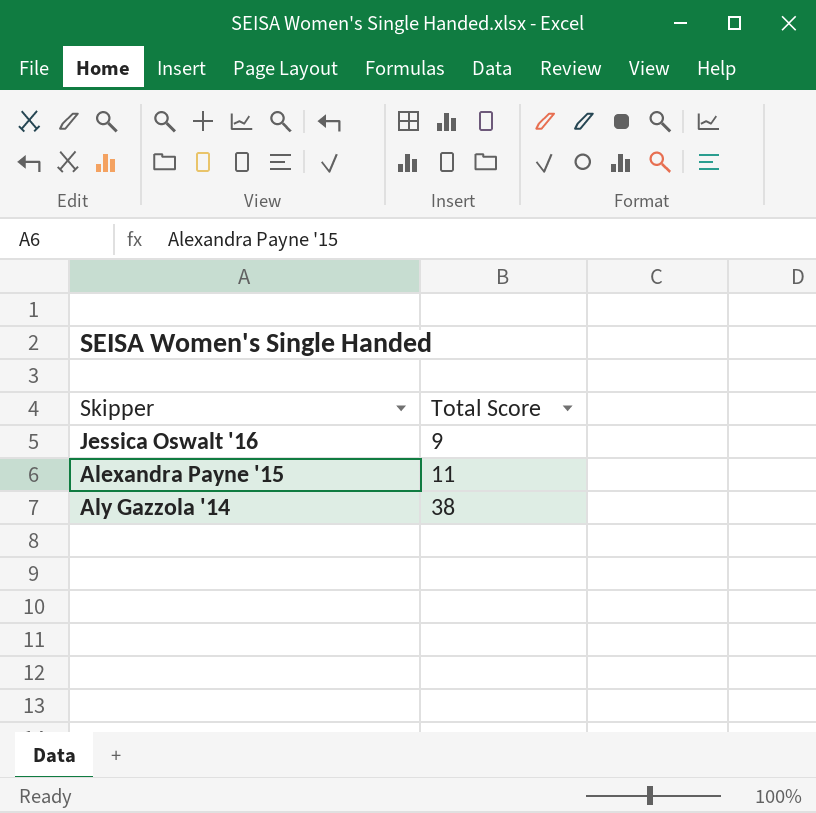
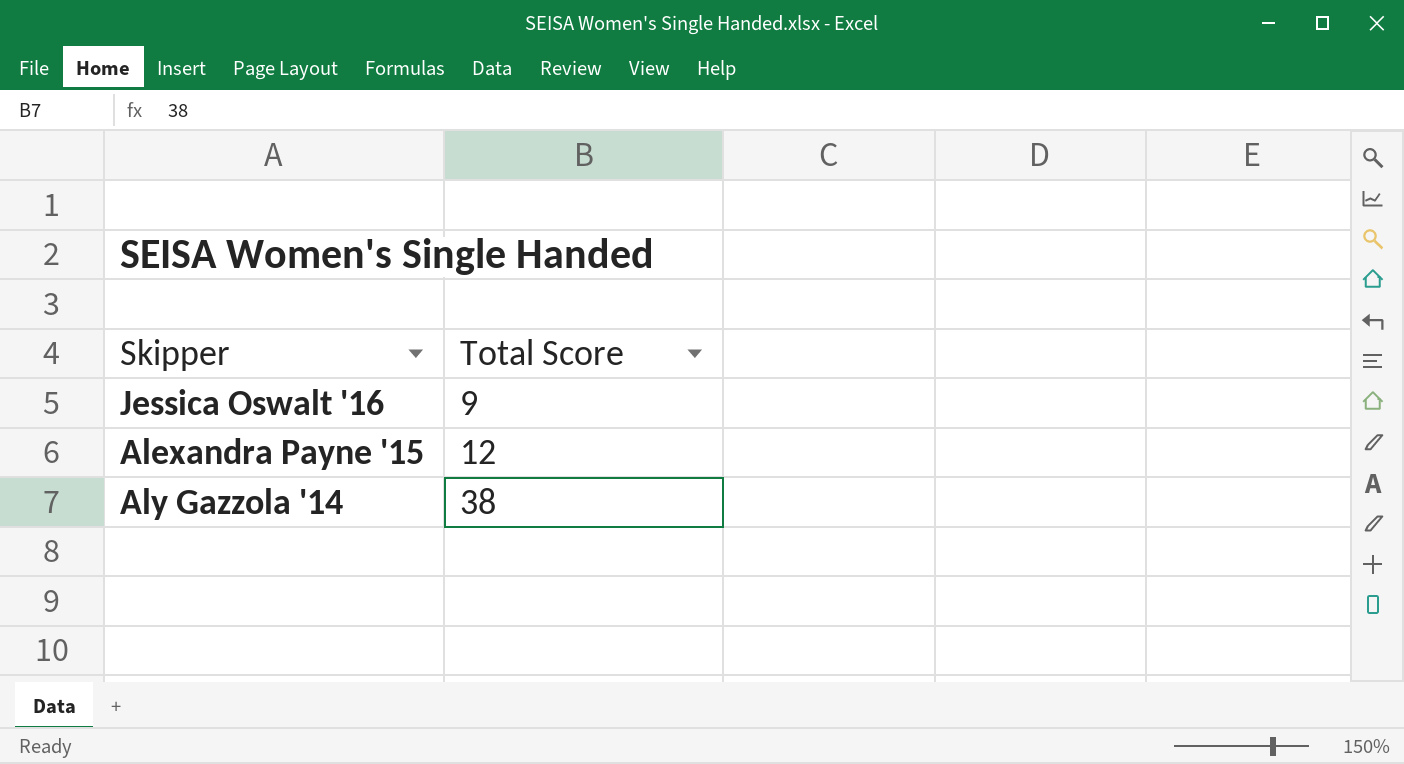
Alexandra Payne '15 | Total Score: 11 -> 12

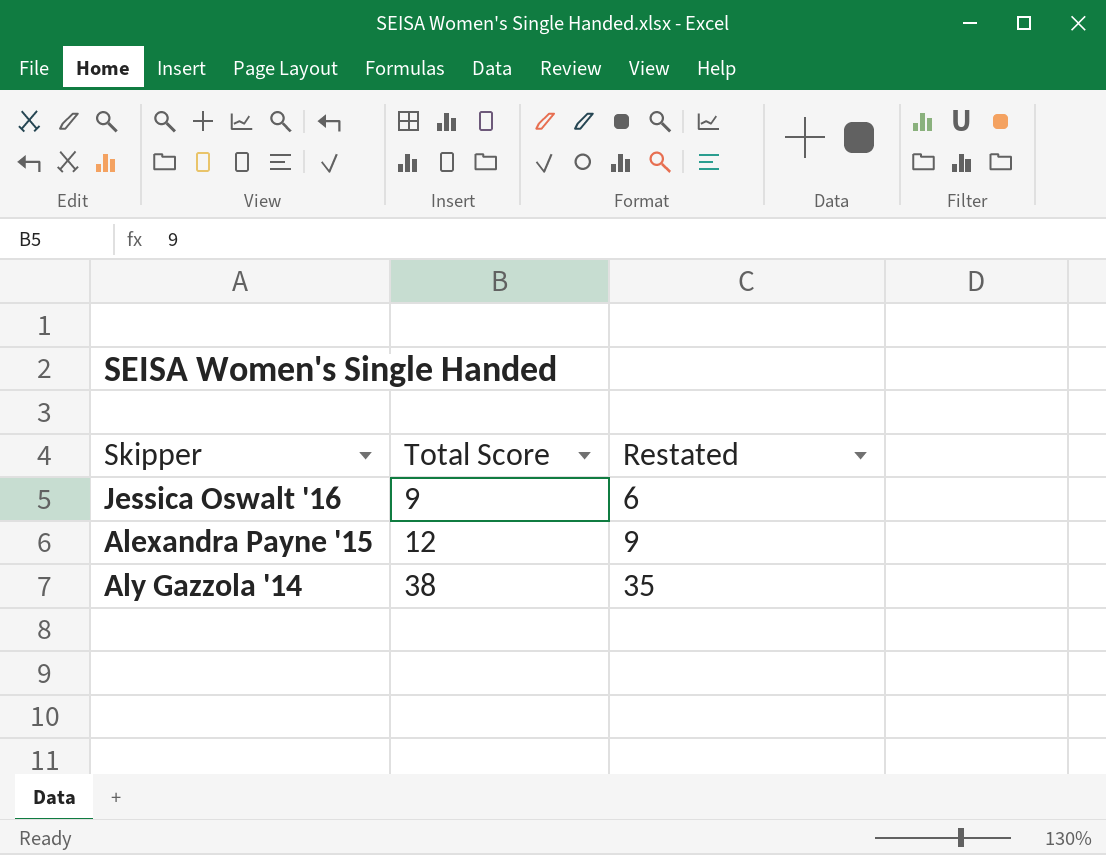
column Restated | formula: none -> [Total Score] - 3

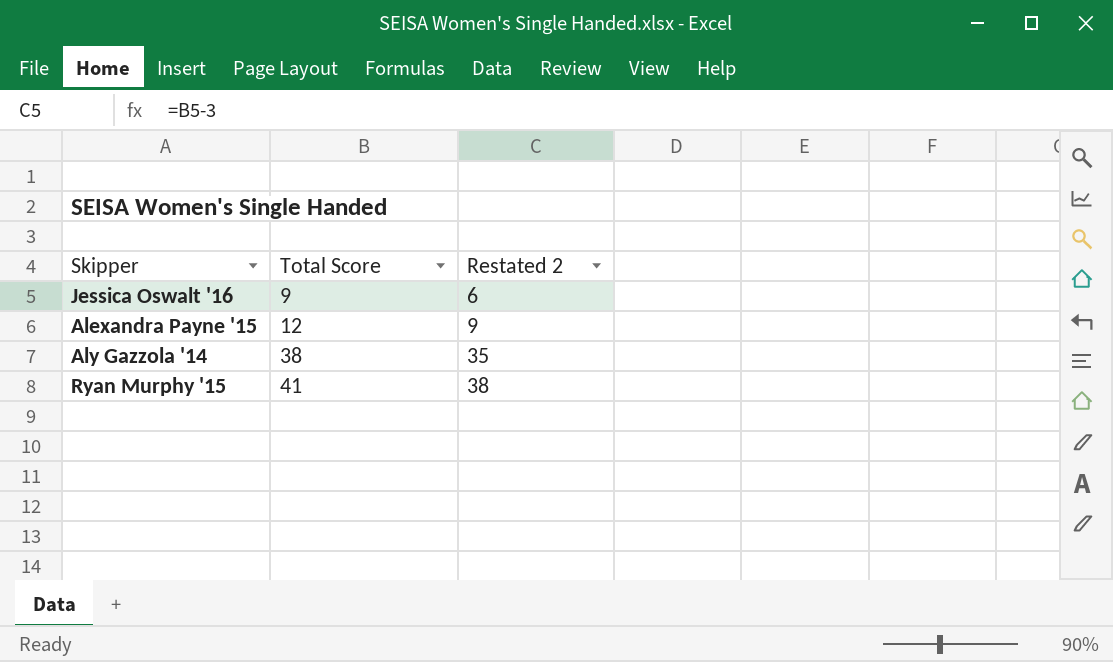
column name: Restated -> Restated 2
row Ryan Murphy '15: none -> 41 | 38

